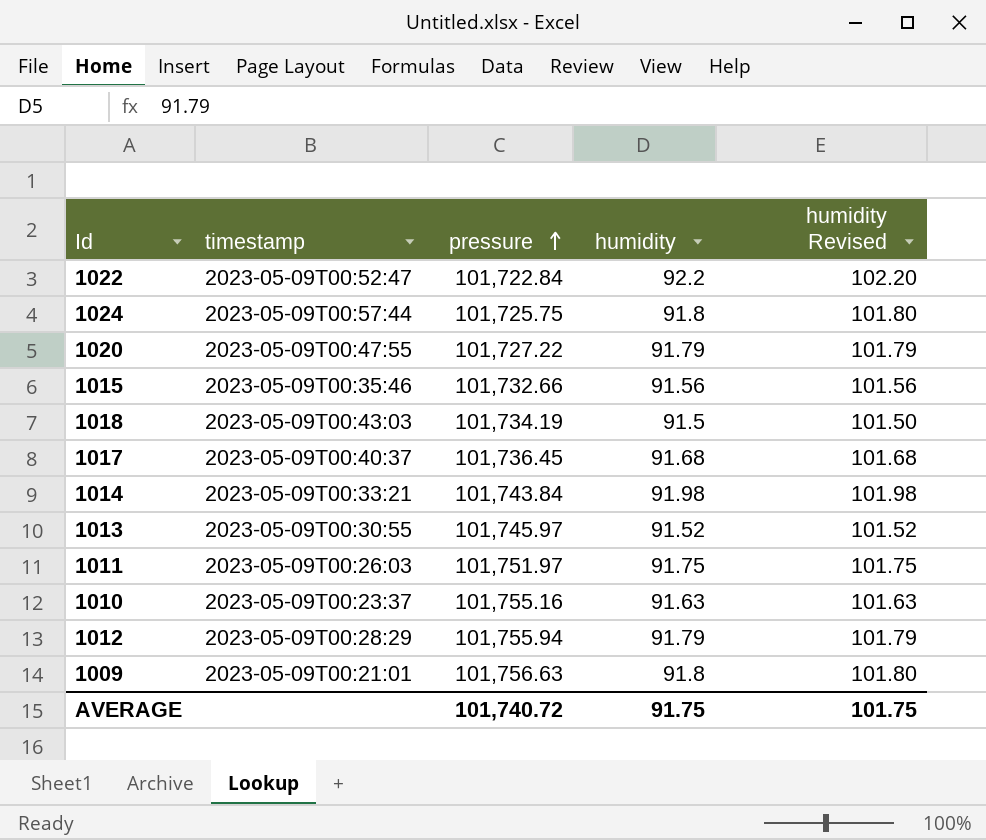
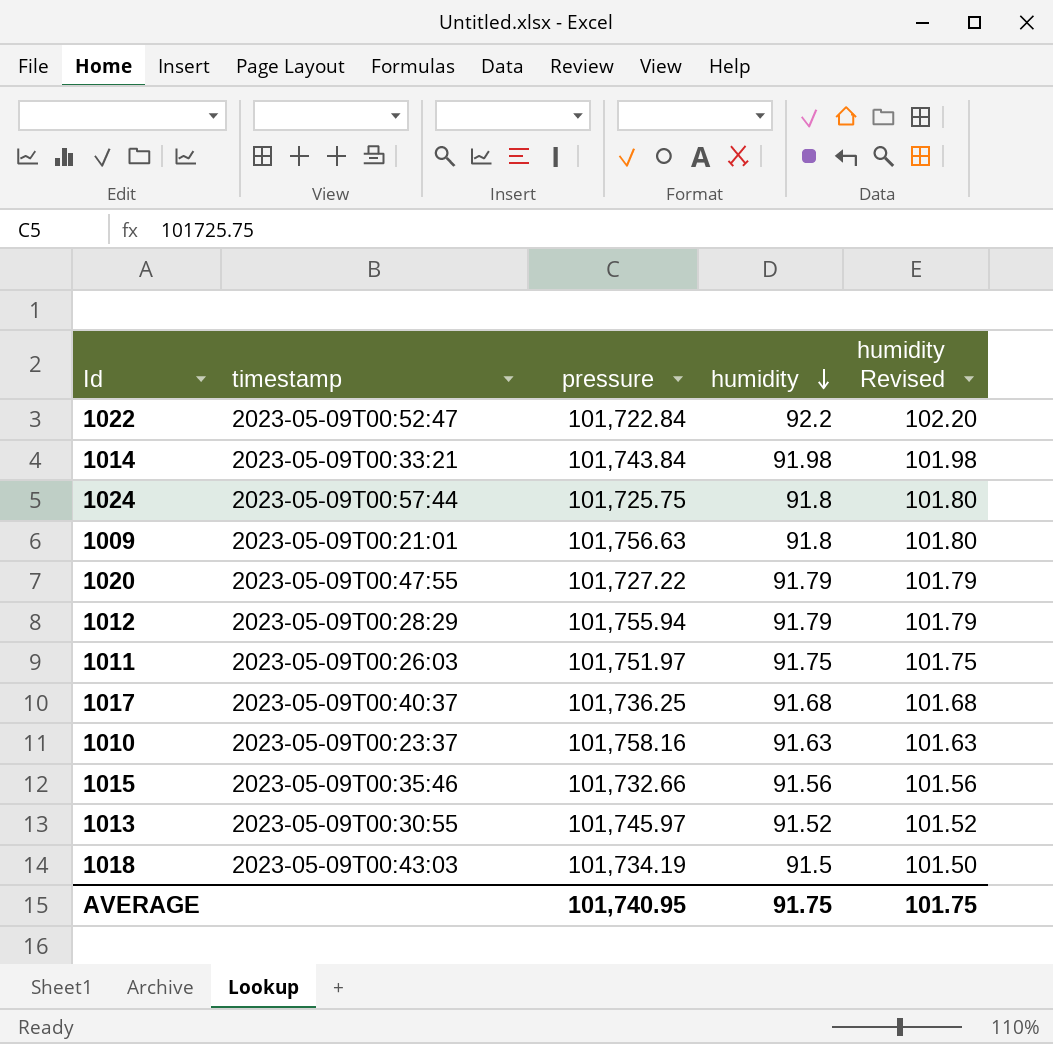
row order: pressure ascending -> humidity descending
1017 | pressure: 101,736.45 -> 101,736.25
1010 | pressure: 101,755.16 -> 101,758.16
AVERAGE | pressure: 101,740.72 -> 101,740.95

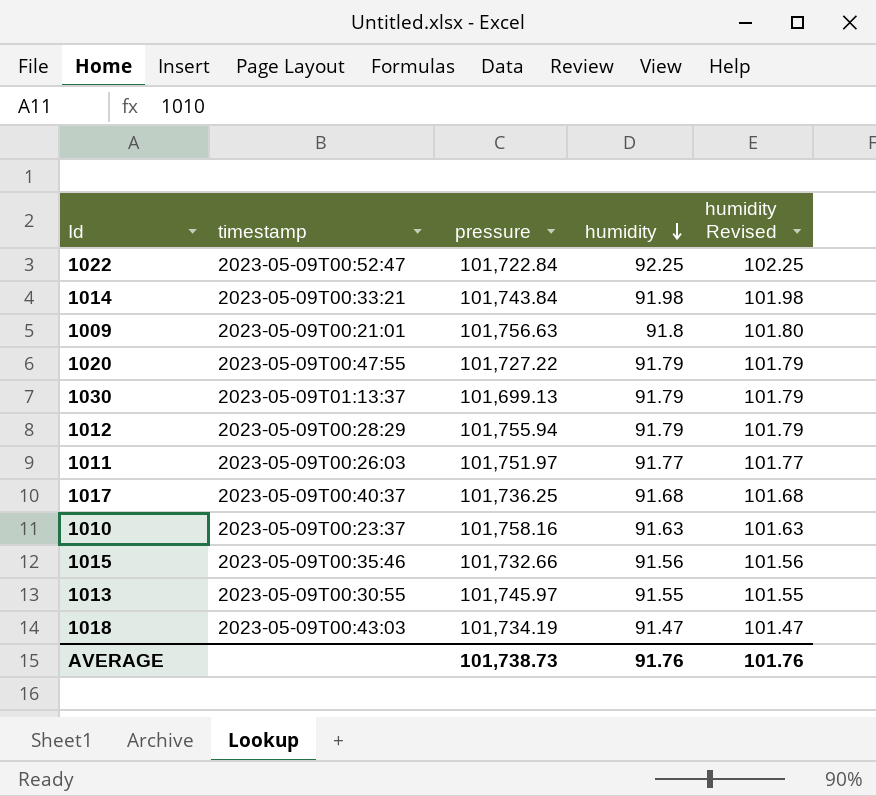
row 1024: 2023-05-09T00:57:44 | 101,725.75 | 91.8 | 101.80 -> none
1022 | humidity: 92.2 -> 92.25
1022 | humidity Revised: 102.20 -> 102.25
row 1030: none -> 2023-05-09T01:13:37 | 101,699.13 | 91.79 | 101.79
1011 | humidity: 91.75 -> 91.77
1011 | humidity Revised: 101.75 -> 101.77
1013 | humidity: 91.52 -> 91.55
1013 | humidity Revised: 101.52 -> 101.55
1018 | humidity: 91.5 -> 91.47
1018 | humidity Revised: 101.50 -> 101.47
AVERAGE | pressure: 101,740.95 -> 101,738.73
AVERAGE | humidity: 91.75 -> 91.76
AVERAGE | humidity Revised: 101.75 -> 101.76

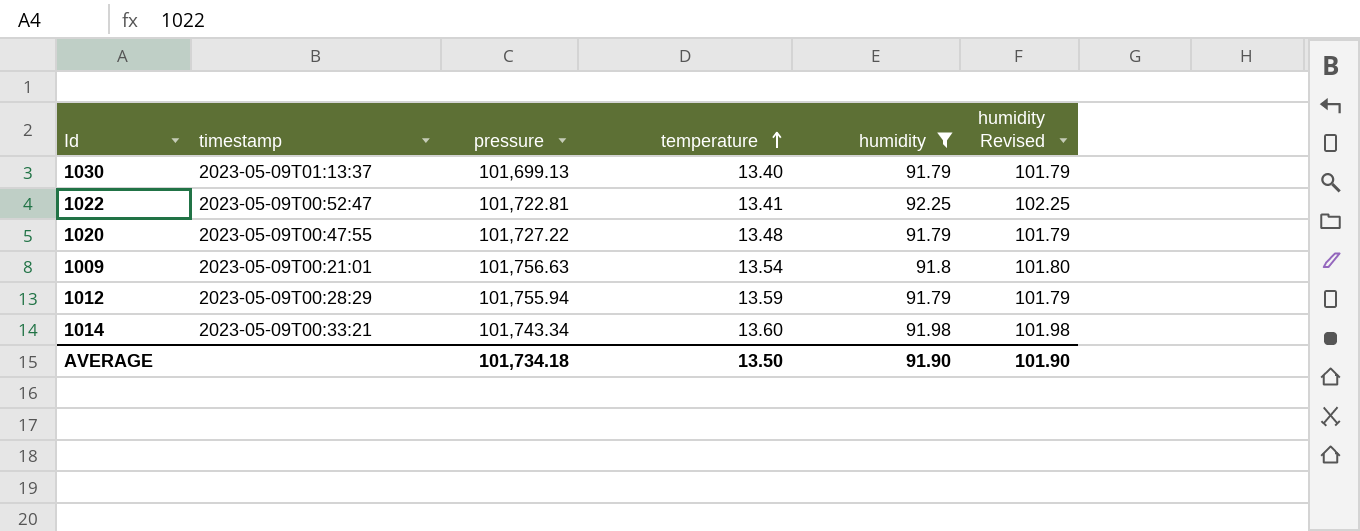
filter: none -> humidity >= 91.79
row order: humidity descending -> temperature ascending
column temperature | position: none -> 4
1022 | pressure: 101,722.84 -> 101,722.81
1014 | pressure: 101,743.84 -> 101,743.34
AVERAGE | pressure: 101,738.73 -> 101,734.18
AVERAGE | humidity: 91.76 -> 91.90
AVERAGE | humidity Revised: 101.76 -> 101.90

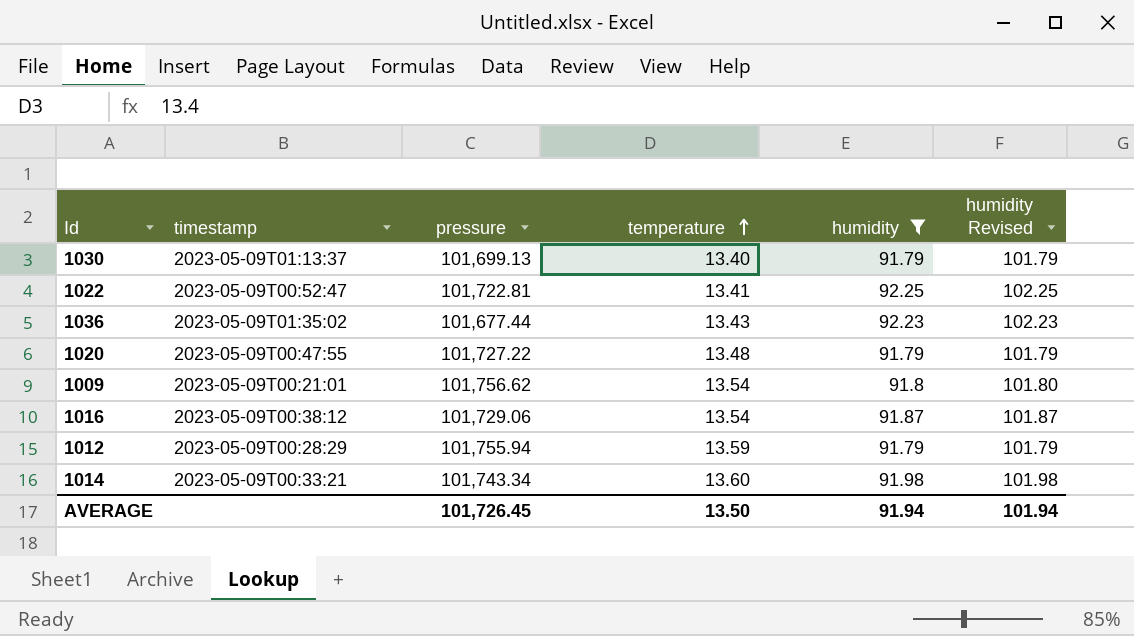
row 1036: none -> 2023-05-09T01:35:02 | 101,677.44 | 13.43 | 92.23 | 102.23
1009 | pressure: 101,756.63 -> 101,756.62
row 1016: none -> 2023-05-09T00:38:12 | 101,729.06 | 13.54 | 91.87 | 101.87
AVERAGE | pressure: 101,734.18 -> 101,726.45
AVERAGE | humidity: 91.90 -> 91.94
AVERAGE | humidity Revised: 101.90 -> 101.94

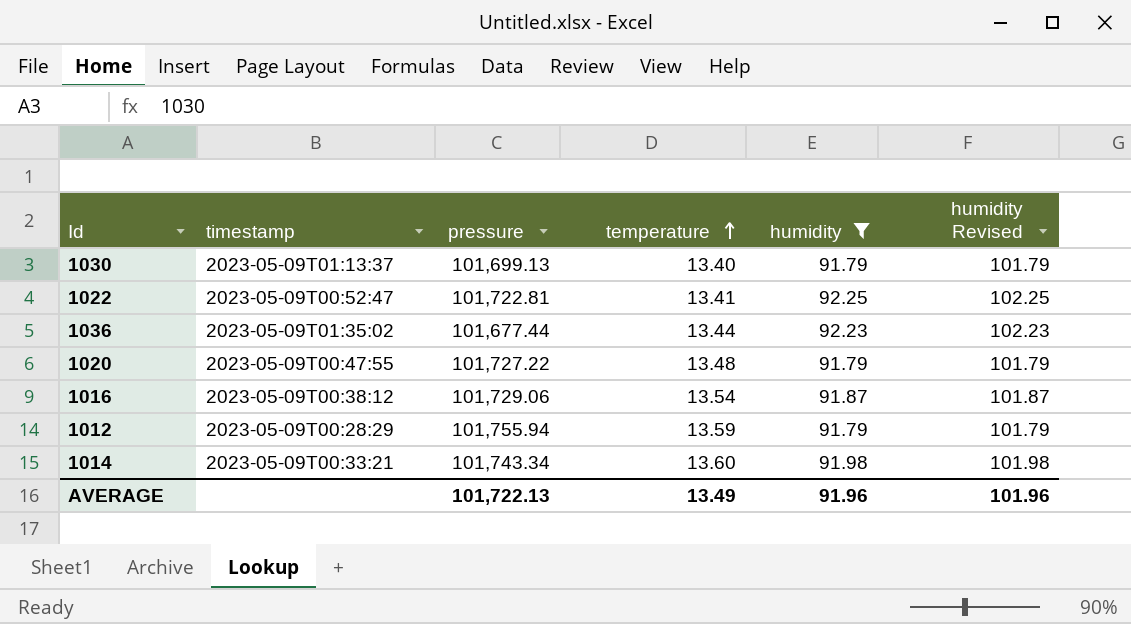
row 1009: 2023-05-09T00:21:01 | 101,756.62 | 13.54 | 91.8 | 101.80 -> none
1036 | temperature: 13.43 -> 13.44
AVERAGE | pressure: 101,726.45 -> 101,722.13
AVERAGE | temperature: 13.50 -> 13.49
AVERAGE | humidity: 91.94 -> 91.96
AVERAGE | humidity Revised: 101.94 -> 101.96

